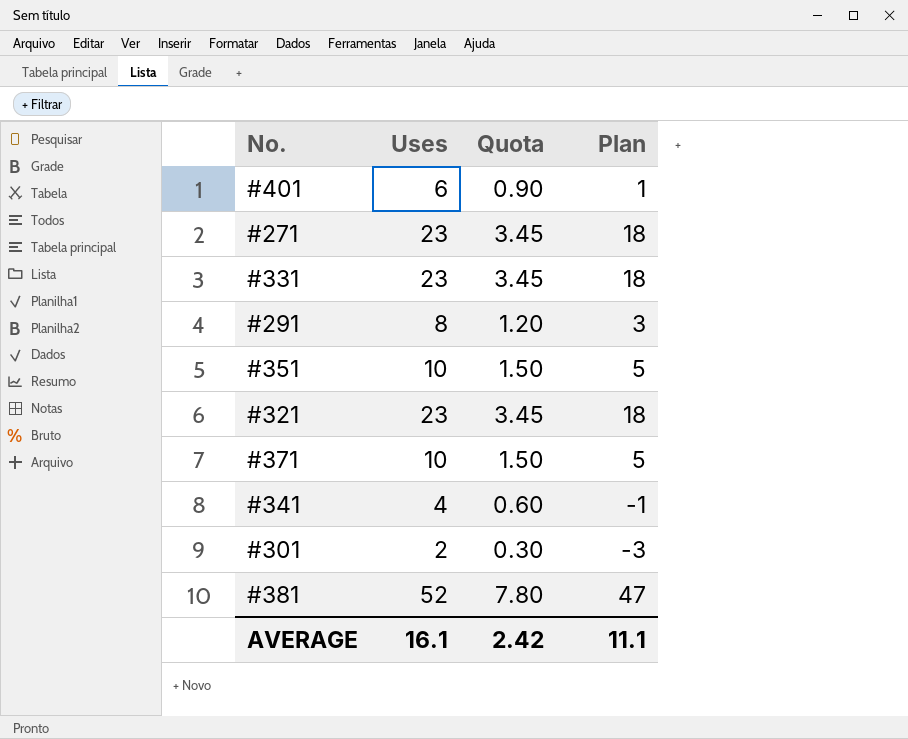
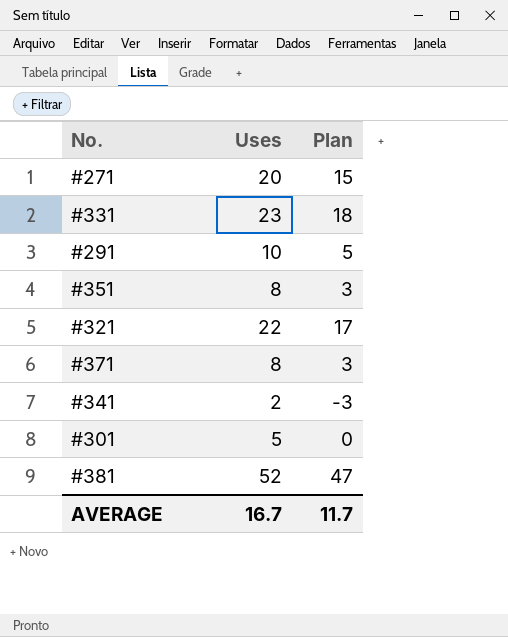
column Quota | formula: [Uses] * 0.15 -> none
row #401: 6 | 0.90 | 1 -> none
#271 | Uses: 23 -> 20
#271 | Plan: 18 -> 15
#291 | Uses: 8 -> 10
#291 | Plan: 3 -> 5
#351 | Uses: 10 -> 8
#351 | Plan: 5 -> 3
#321 | Uses: 23 -> 22
#321 | Plan: 18 -> 17
#371 | Uses: 10 -> 8
#371 | Plan: 5 -> 3
#341 | Uses: 4 -> 2
#341 | Plan: -1 -> -3
#301 | Uses: 2 -> 5
#301 | Plan: -3 -> 0
AVERAGE | Uses: 16.1 -> 16.7
AVERAGE | Plan: 11.1 -> 11.7

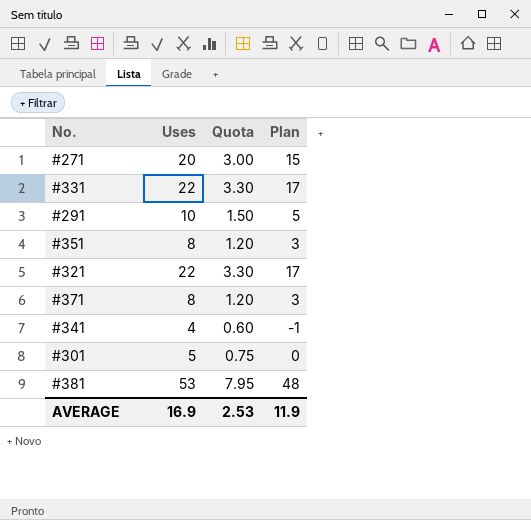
column Quota | formula: none -> [Uses] * 0.15
#331 | Uses: 23 -> 22
#331 | Plan: 18 -> 17
#341 | Uses: 2 -> 4
#341 | Plan: -3 -> -1
#381 | Uses: 52 -> 53
#381 | Plan: 47 -> 48
AVERAGE | Uses: 16.7 -> 16.9
AVERAGE | Plan: 11.7 -> 11.9

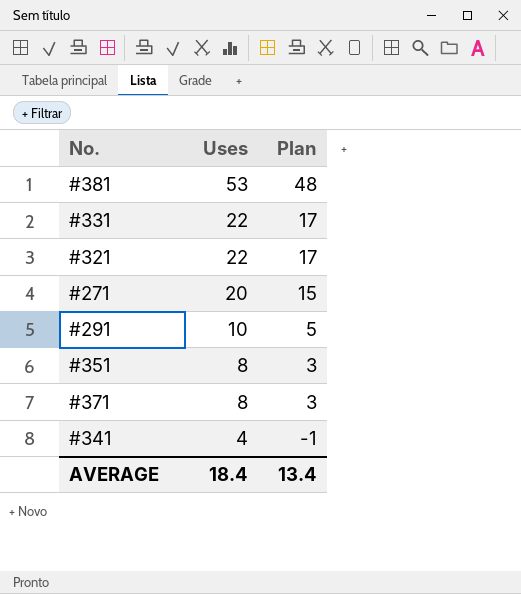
row order: none -> Uses descending
column Quota | formula: [Uses] * 0.15 -> none
row #301: 5 | 0.75 | 0 -> none
AVERAGE | Uses: 16.9 -> 18.4
AVERAGE | Plan: 11.9 -> 13.4

